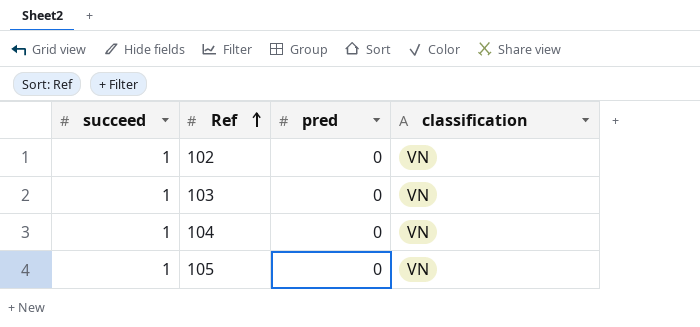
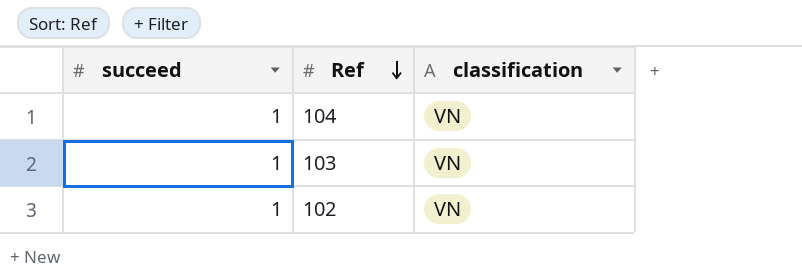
row order: Ref ascending -> Ref descending
column pred | position: 3 -> none
row 105: 1 | 0 | VN -> none

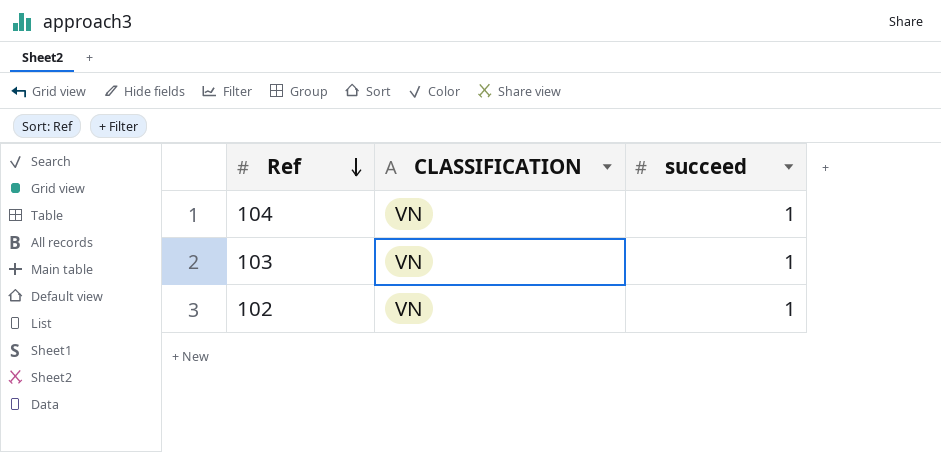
column name: classification -> CLASSIFICATION
column succeed | position: 1 -> 3

